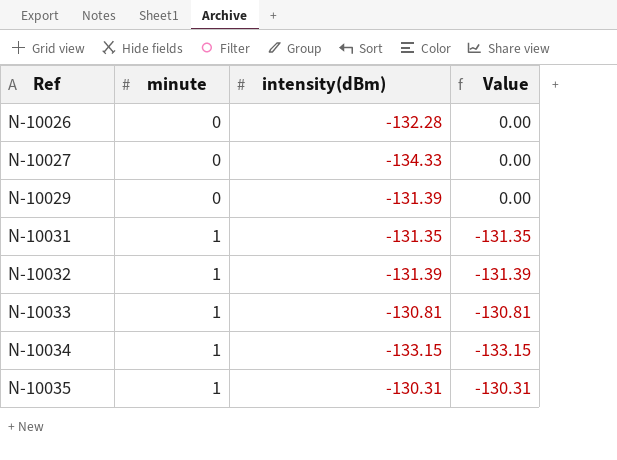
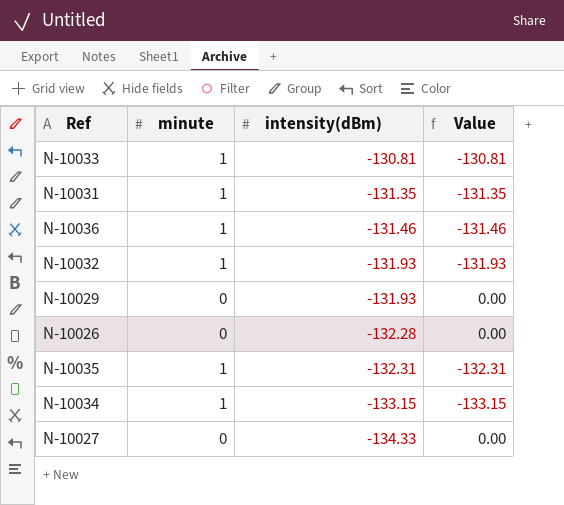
row order: Ref ascending -> intensity(dBm) descending
row N-10036: none -> 1 | -131.46 | -131.46
N-10032 | intensity(dBm): -131.39 -> -131.93
N-10032 | Value: -131.39 -> -131.93
N-10029 | intensity(dBm): -131.39 -> -131.93
N-10035 | intensity(dBm): -130.31 -> -132.31
N-10035 | Value: -130.31 -> -132.31

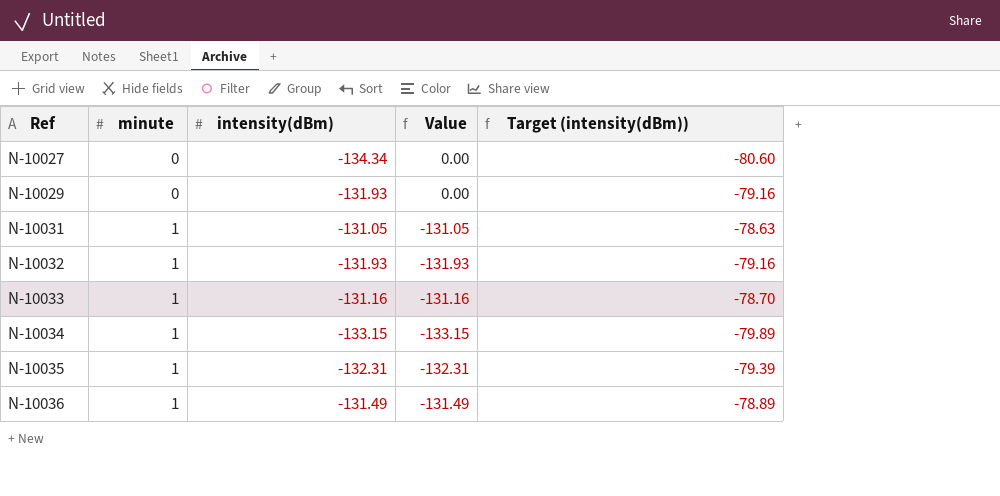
row order: intensity(dBm) descending -> Ref ascending
column Target (intensity(dBm)) | formula: none -> [intensity(dBm)] * 0.6
row N-10026: 0 | -132.28 | 0.00 -> none
N-10027 | intensity(dBm): -134.33 -> -134.34
N-10031 | intensity(dBm): -131.35 -> -131.05
N-10031 | Value: -131.35 -> -131.05
N-10033 | intensity(dBm): -130.81 -> -131.16
N-10033 | Value: -130.81 -> -131.16
N-10036 | intensity(dBm): -131.46 -> -131.49
N-10036 | Value: -131.46 -> -131.49

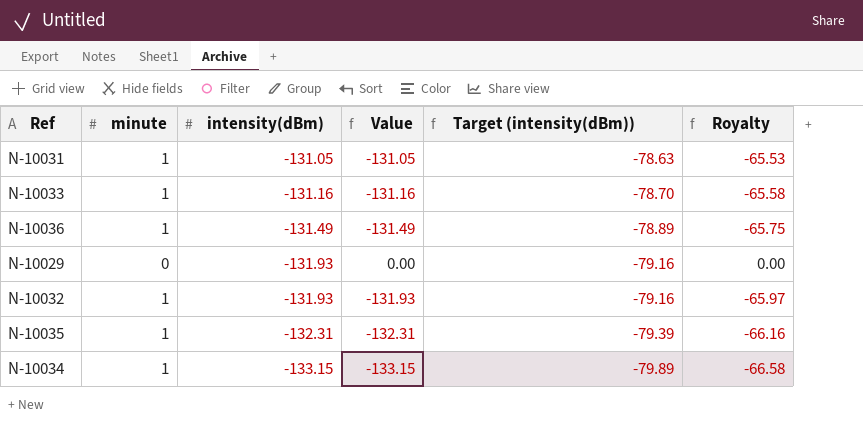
row order: Ref ascending -> intensity(dBm) descending
column Royalty | formula: none -> [Value] * 0.5
row N-10027: 0 | -134.34 | 0.00 | -80.60 -> none

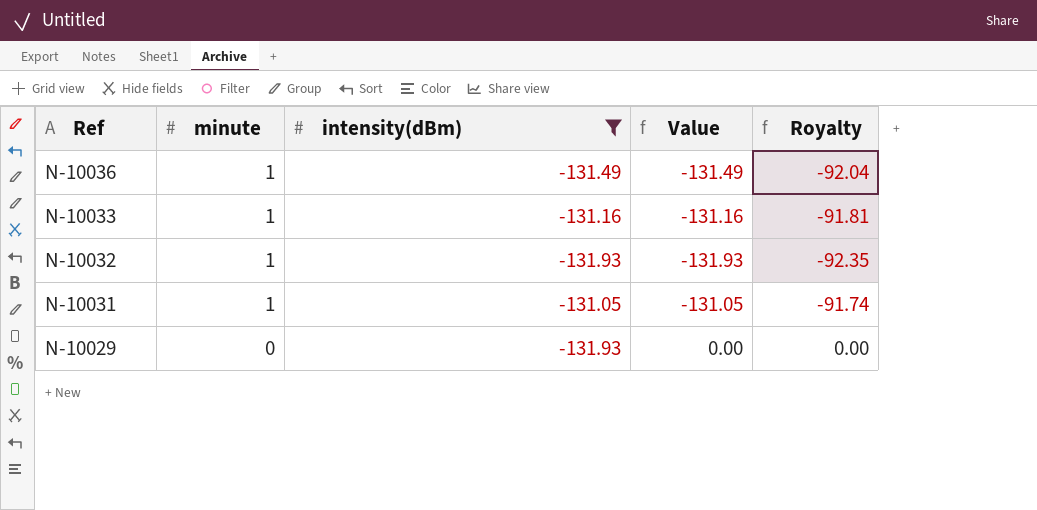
filter: none -> intensity(dBm) >= -131.93
row order: intensity(dBm) descending -> Ref descending
column Target (intensity(dBm)) | formula: [intensity(dBm)] * 0.6 -> none
column Royalty | formula: [Value] * 0.5 -> [Value] * 0.7

